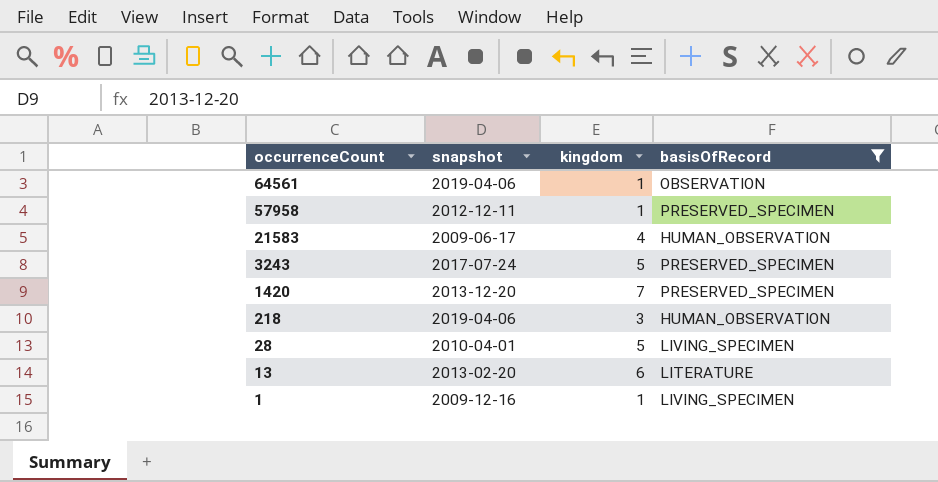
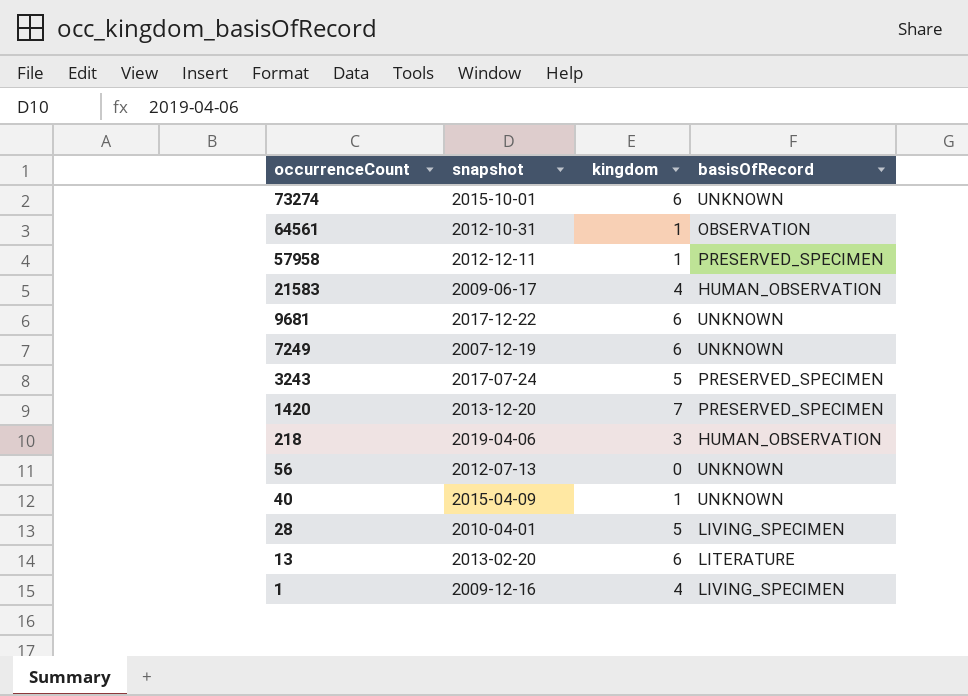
filter: basisOfRecord != UNKNOWN -> none
64561 | snapshot: 2019-04-06 -> 2012-10-31
1 | kingdom: 1 -> 4

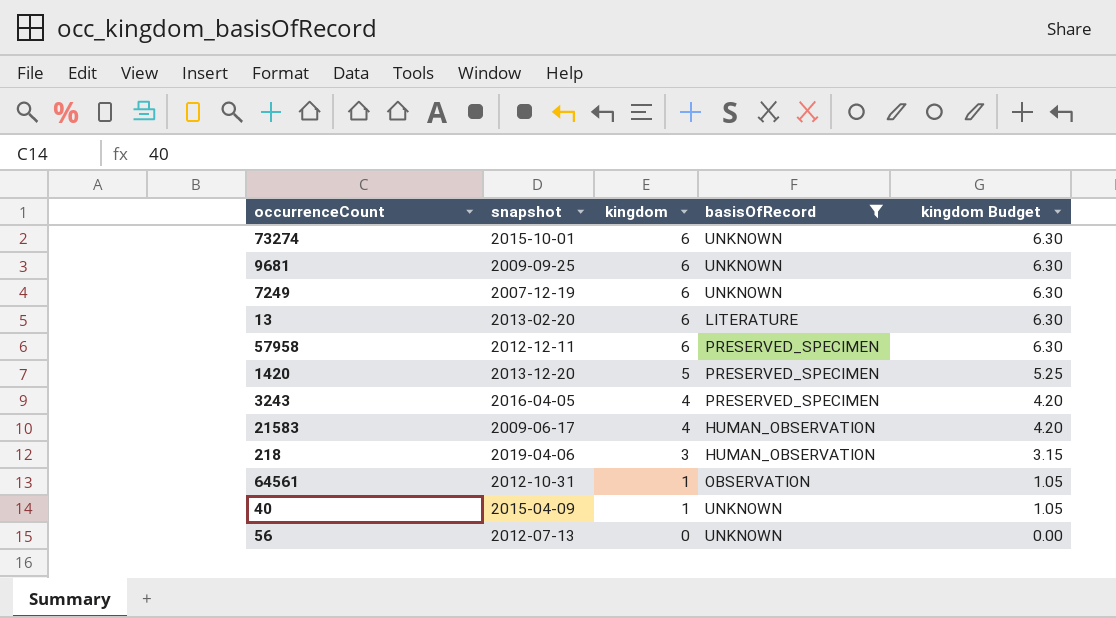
filter: none -> basisOfRecord != LIVING_SPECIMEN
row order: occurrenceCount descending -> kingdom descending
column kingdom Budget | formula: none -> [kingdom] * 1.05
9681 | snapshot: 2017-12-22 -> 2009-09-25
57958 | kingdom: 1 -> 6
1420 | kingdom: 7 -> 5
3243 | snapshot: 2017-07-24 -> 2016-04-05
3243 | kingdom: 5 -> 4

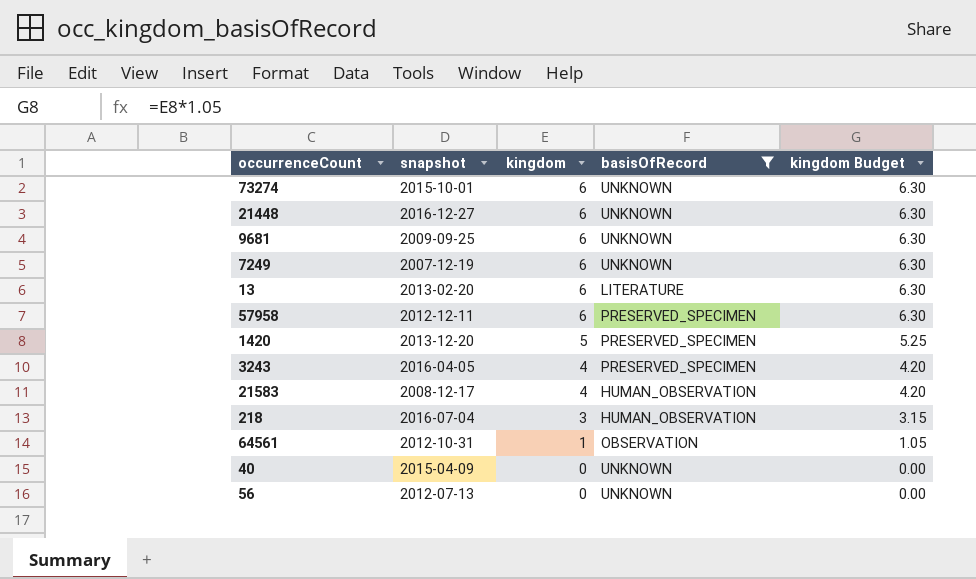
row 21448: none -> 2016-12-27 | 6 | UNKNOWN | 6.30
21583 | snapshot: 2009-06-17 -> 2008-12-17
218 | snapshot: 2019-04-06 -> 2016-07-04
40 | kingdom: 1 -> 0
40 | kingdom Budget: 1.05 -> 0.00

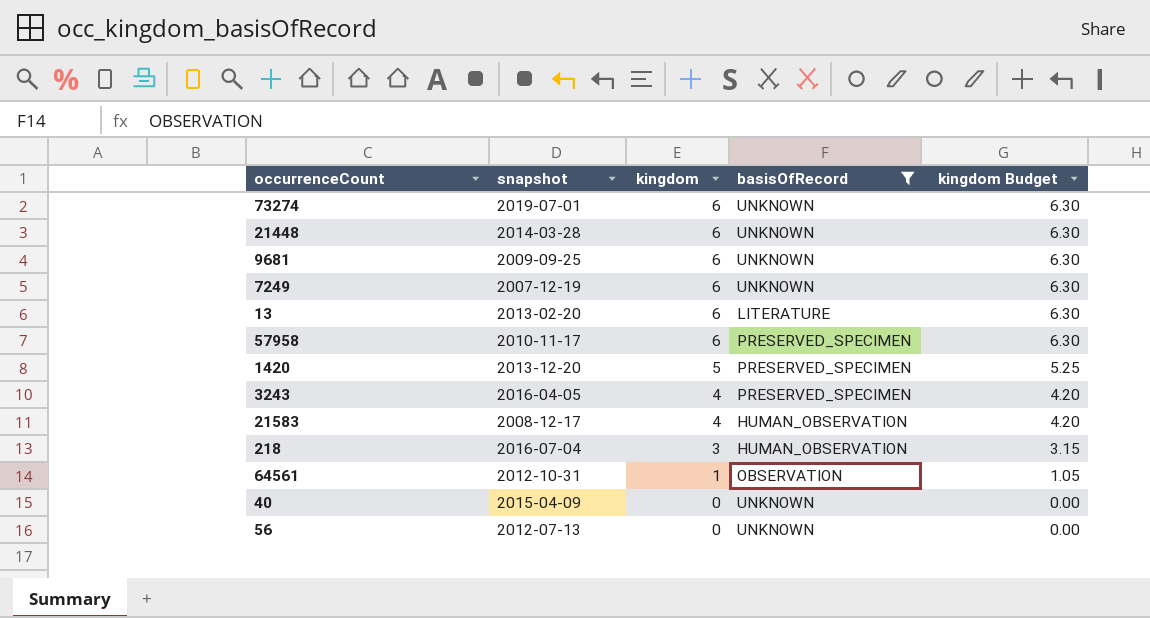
73274 | snapshot: 2015-10-01 -> 2019-07-01
21448 | snapshot: 2016-12-27 -> 2014-03-28
57958 | snapshot: 2012-12-11 -> 2010-11-17

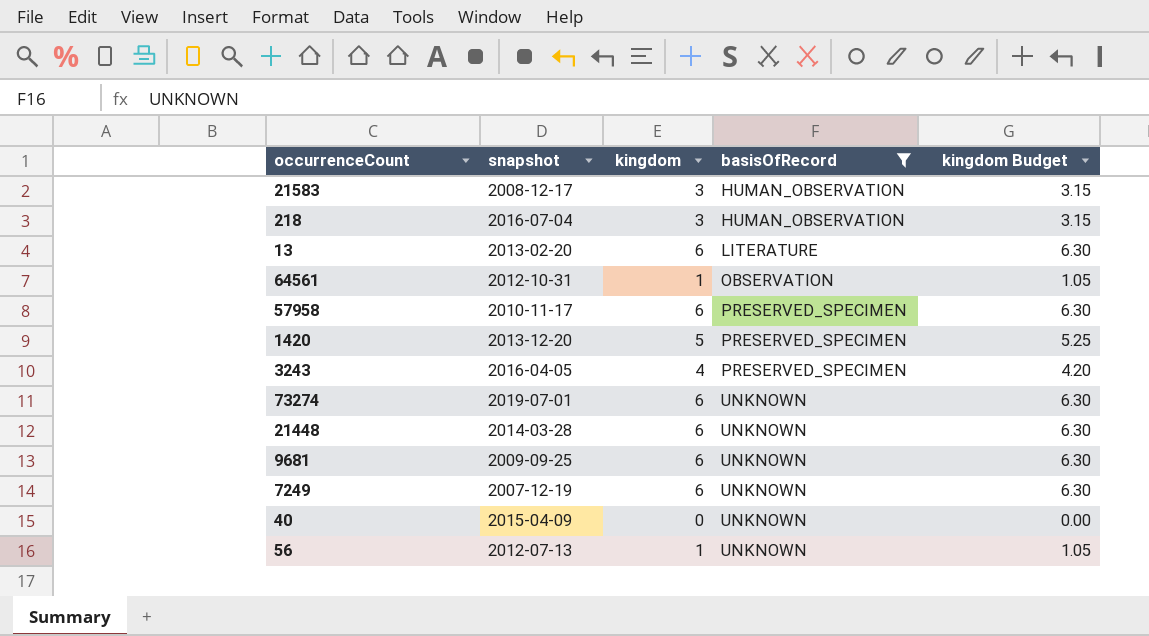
row order: kingdom descending -> basisOfRecord ascending
21583 | kingdom: 4 -> 3
21583 | kingdom Budget: 4.20 -> 3.15
56 | kingdom: 0 -> 1
56 | kingdom Budget: 0.00 -> 1.05

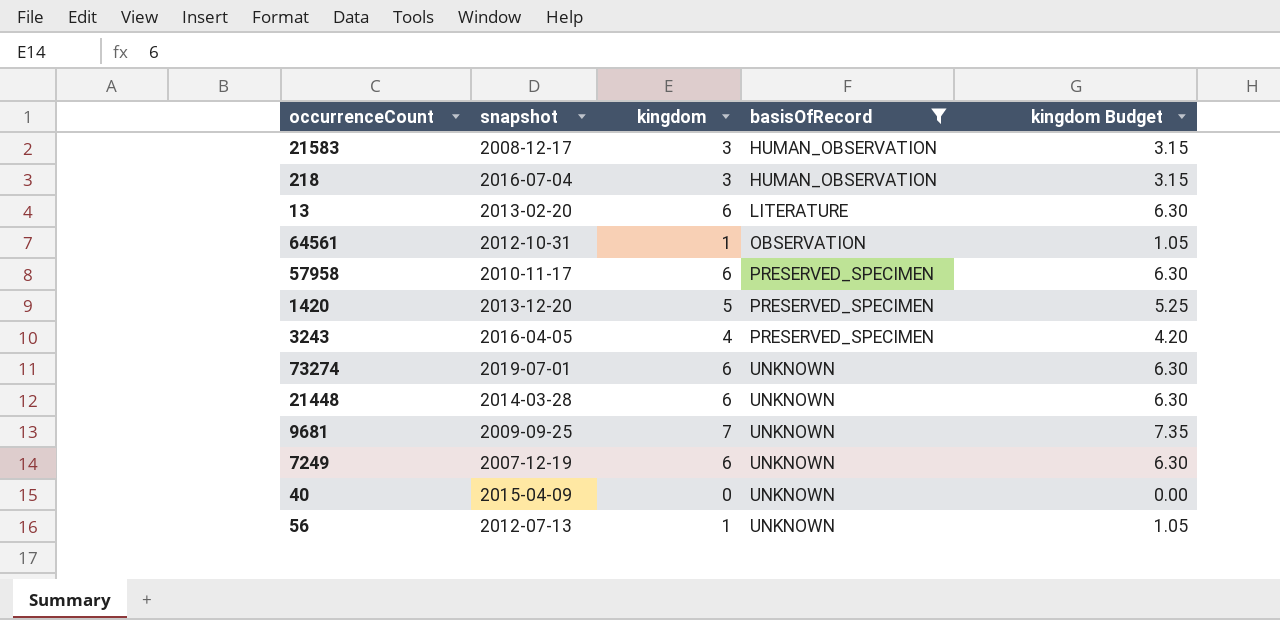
9681 | kingdom: 6 -> 7
9681 | kingdom Budget: 6.30 -> 7.35

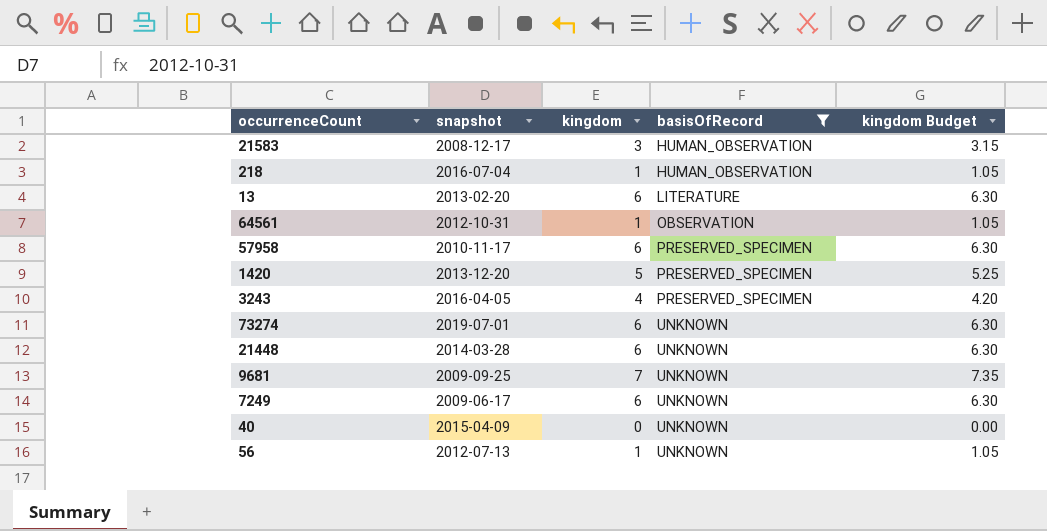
218 | kingdom: 3 -> 1
218 | kingdom Budget: 3.15 -> 1.05
7249 | snapshot: 2007-12-19 -> 2009-06-17

